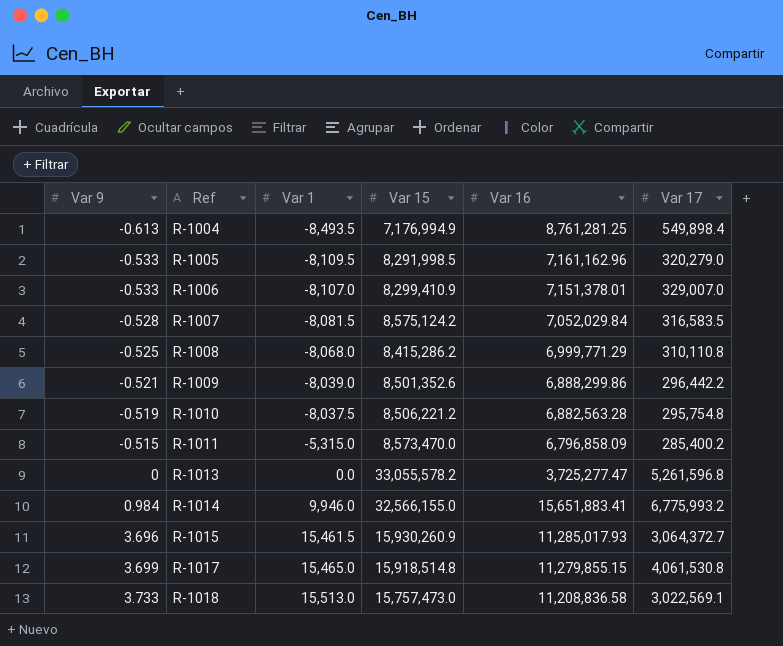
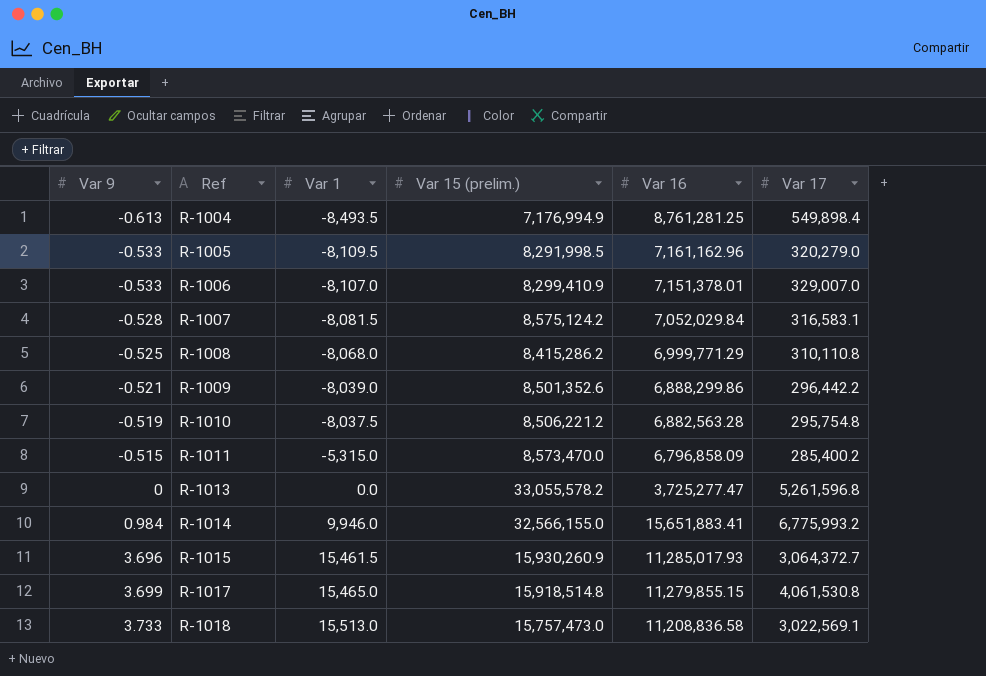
column name: Var 15 -> Var 15 (prelim.)
R-1007 | Var 17: 316,583.5 -> 316,583.1

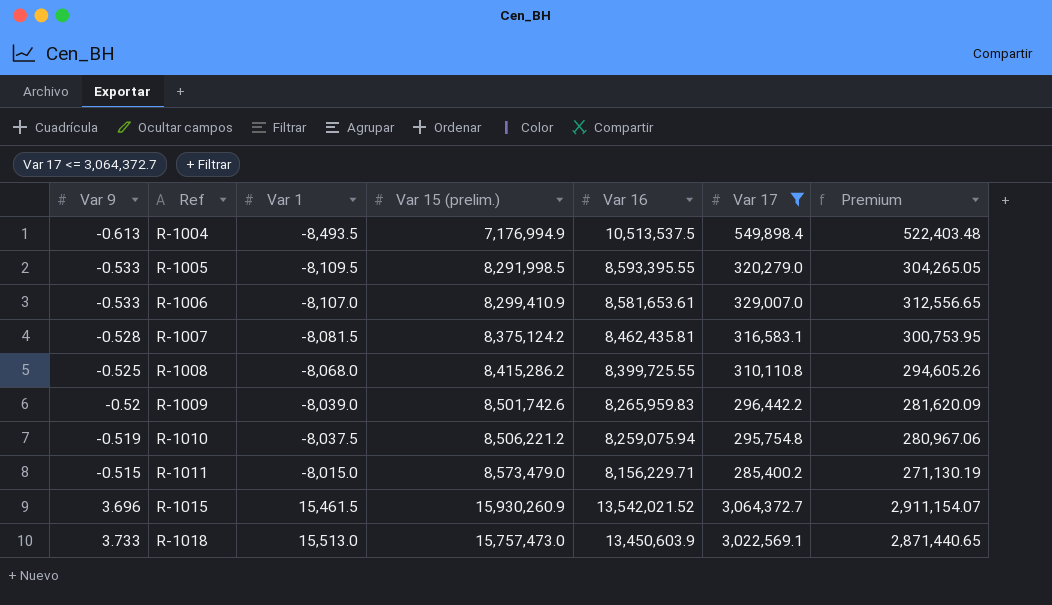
filter: none -> Var 17 <= 3,064,372.7
column Premium | formula: none -> [Var 17] * 0.95
R-1004 | Var 16: 8,761,281.25 -> 10,513,537.5
R-1005 | Var 16: 7,161,162.96 -> 8,593,395.55
R-1006 | Var 16: 7,151,378.01 -> 8,581,653.61
R-1007 | Var 15 (prelim.): 8,575,124.2 -> 8,375,124.2
R-1007 | Var 16: 7,052,029.84 -> 8,462,435.81
R-1008 | Var 16: 6,999,771.29 -> 8,399,725.55
R-1009 | Var 9: -0.521 -> -0.52
R-1009 | Var 15 (prelim.): 8,501,352.6 -> 8,501,742.6
R-1009 | Var 16: 6,888,299.86 -> 8,265,959.83
R-1010 | Var 16: 6,882,563.28 -> 8,259,075.94
R-1011 | Var 1: -5,315.0 -> -8,015.0
R-1011 | Var 15 (prelim.): 8,573,470.0 -> 8,573,479.0
R-1011 | Var 16: 6,796,858.09 -> 8,156,229.71
R-1015 | Var 16: 11,285,017.93 -> 13,542,021.52
R-1018 | Var 16: 11,208,836.58 -> 13,450,603.9

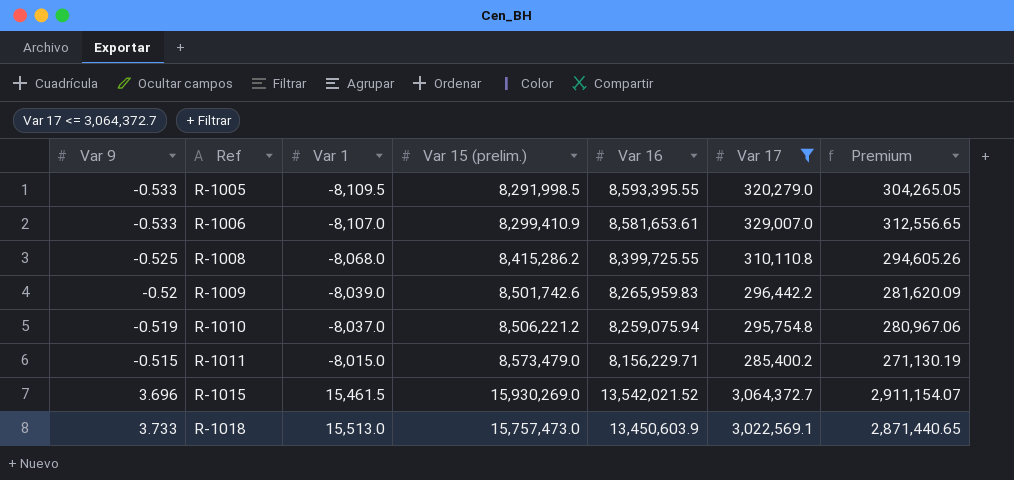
row R-1004: -0.613 | -8,493.5 | 7,176,994.9 | 10,513,537.5 | 549,898.4 | 522,403.48 -> none
row R-1007: -0.528 | -8,081.5 | 8,375,124.2 | 8,462,435.81 | 316,583.1 | 300,753.95 -> none
R-1010 | Var 1: -8,037.5 -> -8,037.0
R-1015 | Var 15 (prelim.): 15,930,260.9 -> 15,930,269.0

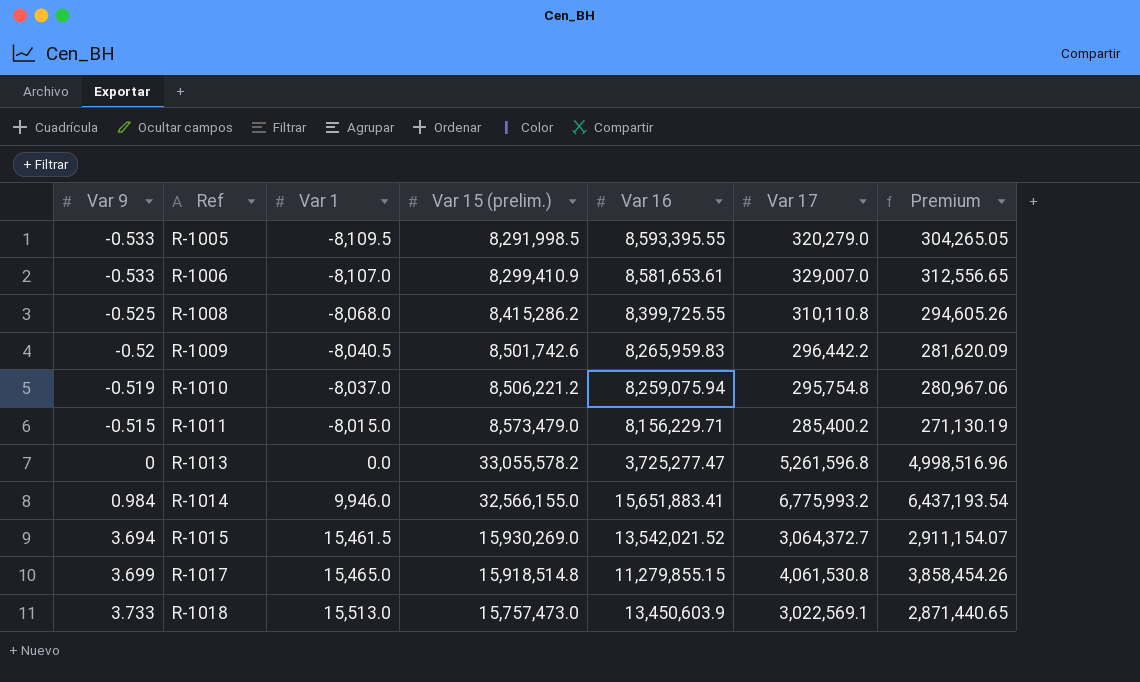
filter: Var 17 <= 3,064,372.7 -> none
R-1009 | Var 1: -8,039.0 -> -8,040.5
R-1015 | Var 9: 3.696 -> 3.694

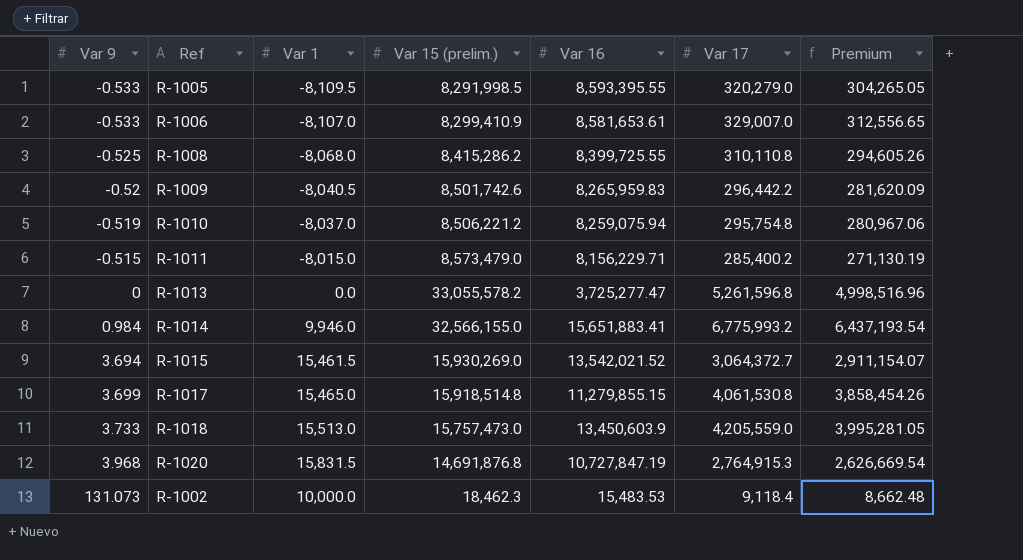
R-1018 | Var 17: 3,022,569.1 -> 4,205,559.0
R-1018 | Premium: 2,871,440.65 -> 3,995,281.05
row R-1020: none -> 3.968 | 15,831.5 | 14,691,876.8 | 10,727,847.19 | 2,764,915.3 | 2,626,669.54
row R-1002: none -> 131.073 | 10,000.0 | 18,462.3 | 15,483.53 | 9,118.4 | 8,662.48

